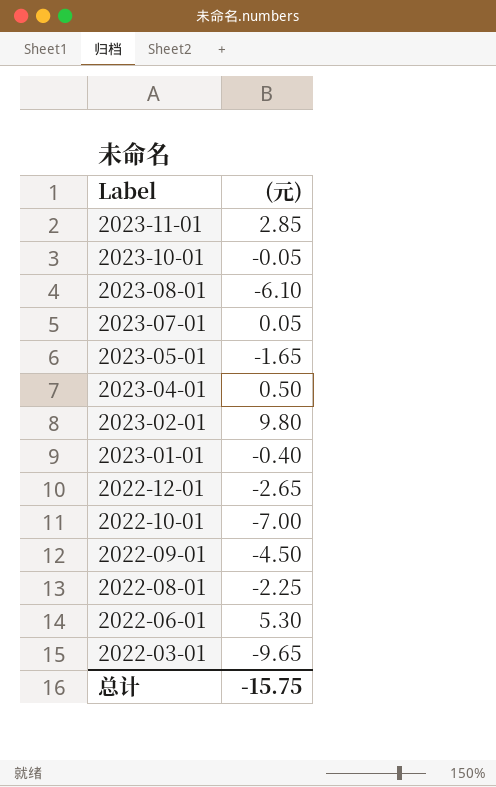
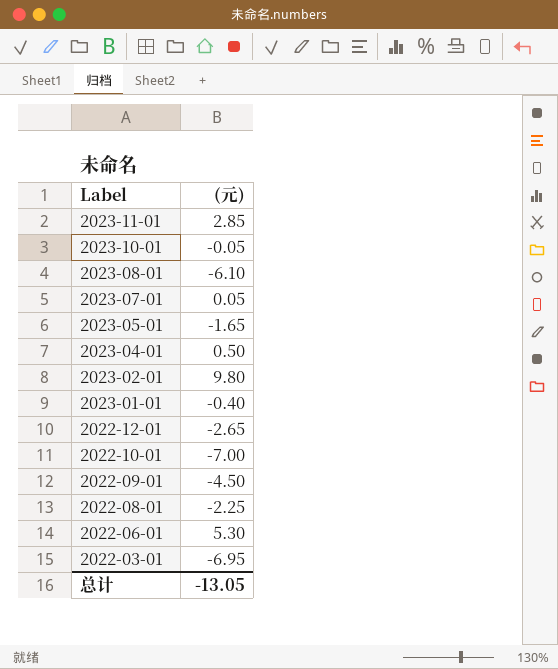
2022-03-01 | (元): -9.65 -> -6.95
总计 | (元): -15.75 -> -13.05

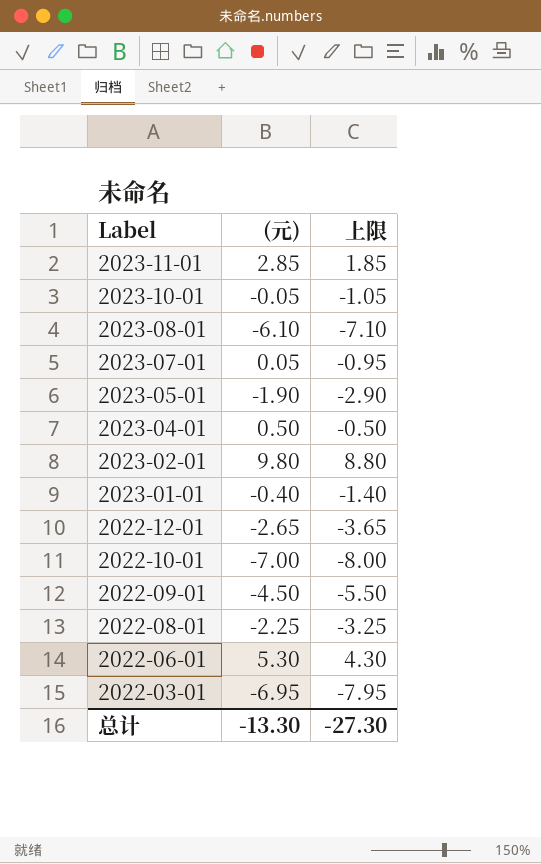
column 上限 | formula: none -> [(元)] - 1
2023-05-01 | (元): -1.65 -> -1.90
总计 | (元): -13.05 -> -13.30

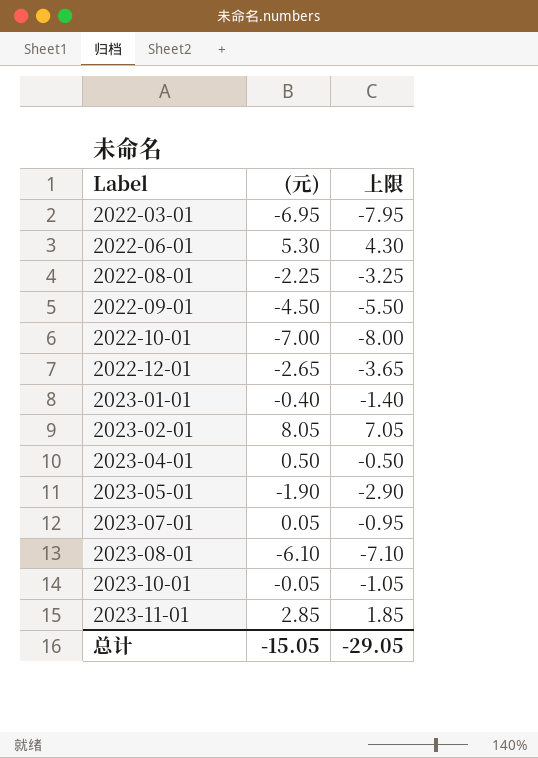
row order: Label descending -> Label ascending
2023-02-01 | (元): 9.80 -> 8.05
2023-02-01 | 上限: 8.80 -> 7.05
总计 | (元): -13.30 -> -15.05
总计 | 上限: -27.30 -> -29.05

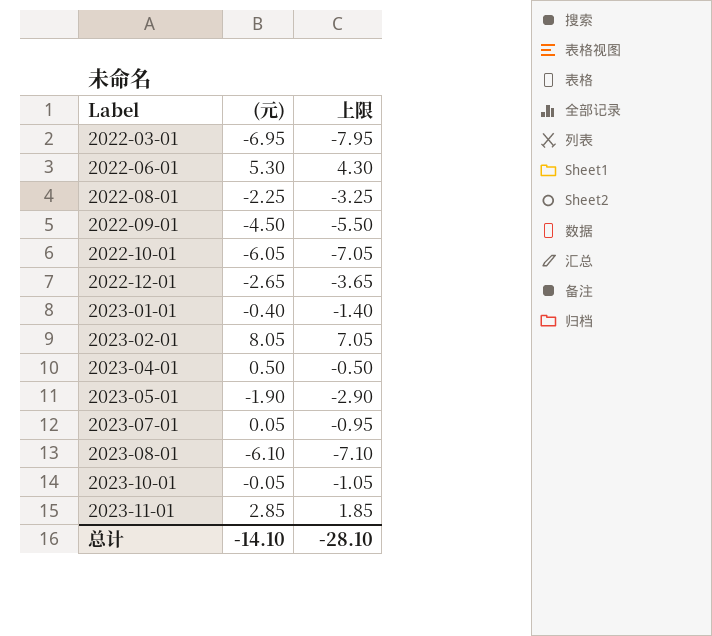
2022-10-01 | (元): -7.00 -> -6.05
2022-10-01 | 上限: -8.00 -> -7.05
总计 | (元): -15.05 -> -14.10
总计 | 上限: -29.05 -> -28.10

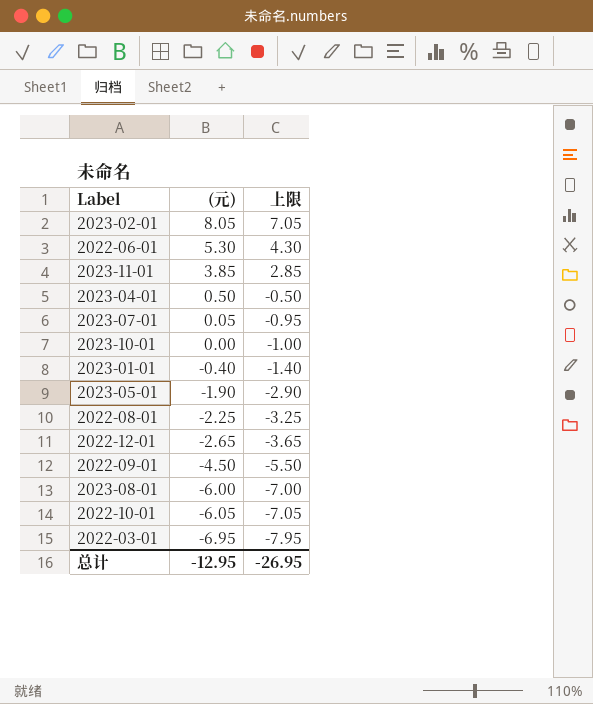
row order: Label ascending -> (元) descending
2023-11-01 | (元): 2.85 -> 3.85
2023-11-01 | 上限: 1.85 -> 2.85
2023-10-01 | (元): -0.05 -> 0.00
2023-10-01 | 上限: -1.05 -> -1.00
2023-08-01 | (元): -6.10 -> -6.00
2023-08-01 | 上限: -7.10 -> -7.00
总计 | (元): -14.10 -> -12.95
总计 | 上限: -28.10 -> -26.95

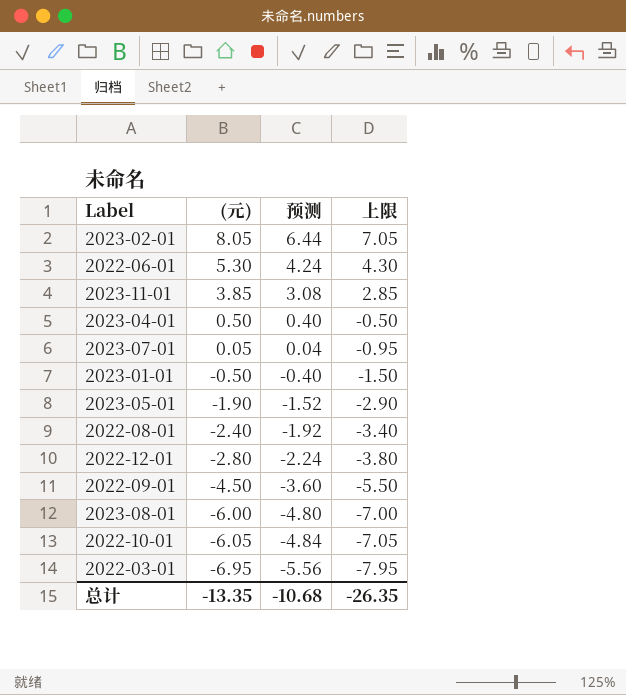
column 预测 | formula: none -> [(元)] * 0.8
row 2023-10-01: 0.00 | -1.00 -> none
2023-01-01 | (元): -0.40 -> -0.50
2023-01-01 | 上限: -1.40 -> -1.50
2022-08-01 | (元): -2.25 -> -2.40
2022-08-01 | 上限: -3.25 -> -3.40
2022-12-01 | (元): -2.65 -> -2.80
2022-12-01 | 上限: -3.65 -> -3.80
总计 | (元): -12.95 -> -13.35
总计 | 上限: -26.95 -> -26.35

